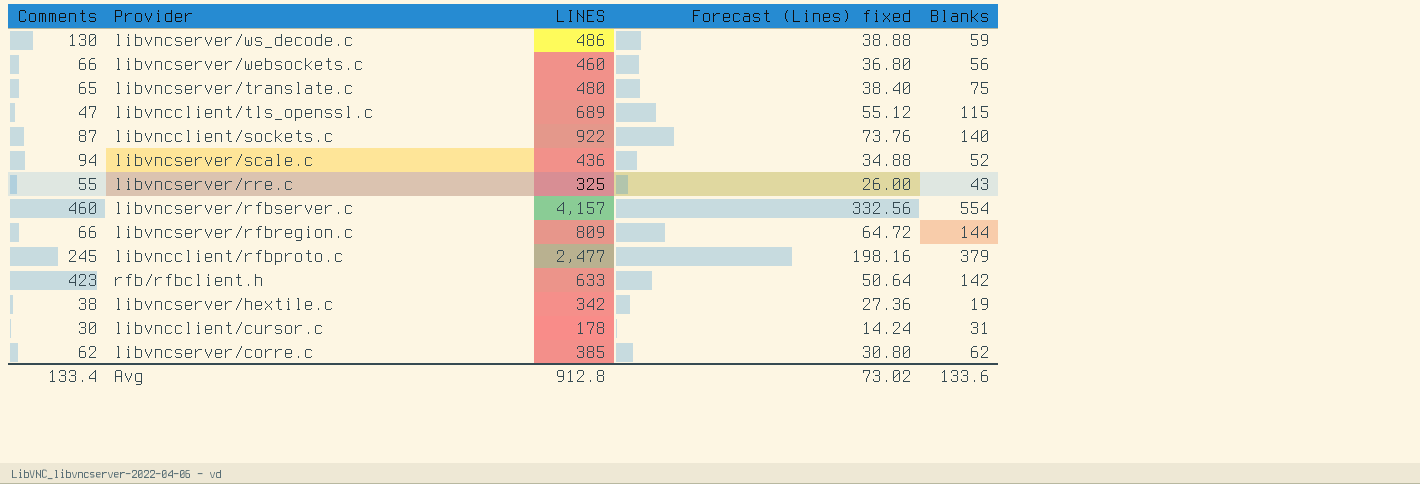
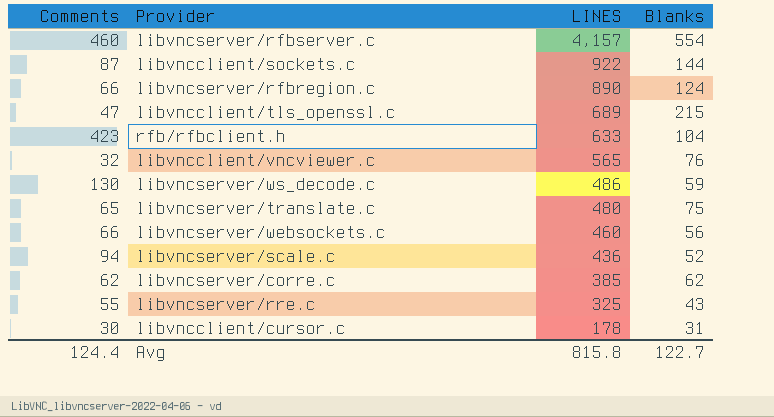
row order: none -> LINES descending
column Forecast (Lines) fixed | formula: [LINES] * 0.08 -> none
row libvncclient/rfbproto.c: 245 | 2,477 | 198.16 | 379 -> none
row libvncserver/hextile.c: 38 | 342 | 27.36 | 19 -> none
libvncclient/sockets.c | Blanks: 140 -> 144
libvncserver/rfbregion.c | LINES: 809 -> 890
libvncserver/rfbregion.c | Blanks: 144 -> 124
libvncclient/tls_openssl.c | Blanks: 115 -> 215
rfb/rfbclient.h | Blanks: 142 -> 104
row libvncclient/vncviewer.c: none -> 32 | 565 | 76
Avg | Comments: 133.4 -> 124.4
Avg | LINES: 912.8 -> 815.8
Avg | Blanks: 133.6 -> 122.7

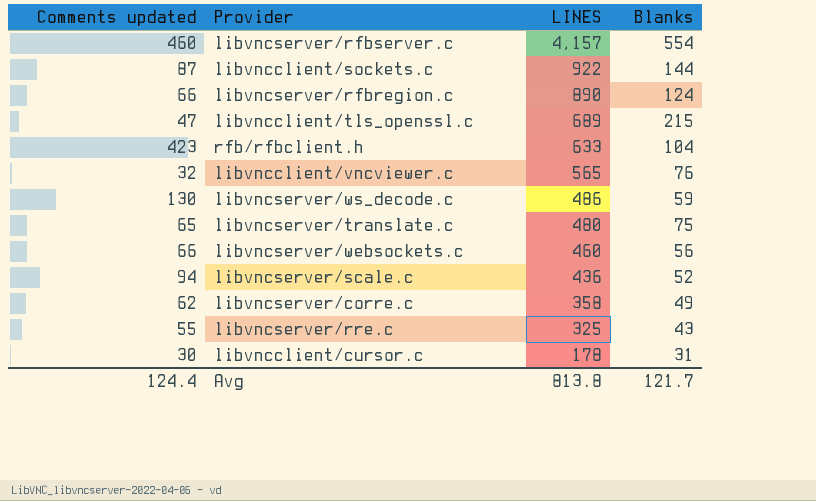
column name: Comments -> Comments updated
libvncserver/corre.c | LINES: 385 -> 358
libvncserver/corre.c | Blanks: 62 -> 49
Avg | LINES: 815.8 -> 813.8
Avg | Blanks: 122.7 -> 121.7

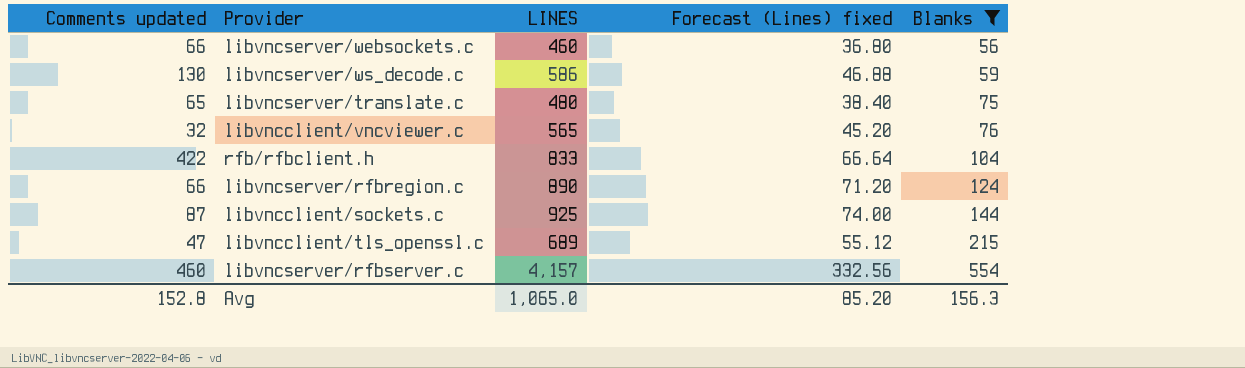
filter: none -> Blanks >= 56
row order: LINES descending -> Blanks ascending
column Forecast (Lines) fixed | formula: none -> [LINES] * 0.08
libvncserver/ws_decode.c | LINES: 486 -> 586
rfb/rfbclient.h | Comments updated: 423 -> 422
rfb/rfbclient.h | LINES: 633 -> 833
libvncclient/sockets.c | LINES: 922 -> 925
Avg | Comments updated: 124.4 -> 152.8
Avg | LINES: 813.8 -> 1,065.0
Avg | Blanks: 121.7 -> 156.3

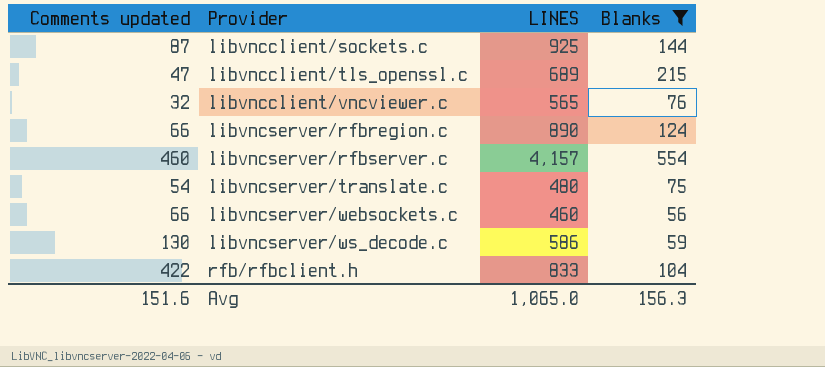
row order: Blanks ascending -> Provider ascending
column Forecast (Lines) fixed | formula: [LINES] * 0.08 -> none
libvncserver/translate.c | Comments updated: 65 -> 54
Avg | Comments updated: 152.8 -> 151.6

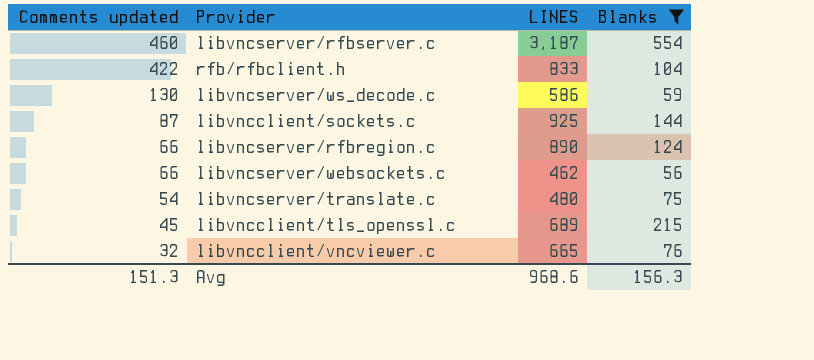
row order: Provider ascending -> Comments updated descending
libvncserver/rfbserver.c | LINES: 4,157 -> 3,187
libvncserver/websockets.c | LINES: 460 -> 462
libvncclient/tls_openssl.c | Comments updated: 47 -> 45
libvncclient/vncviewer.c | LINES: 565 -> 665
Avg | Comments updated: 151.6 -> 151.3
Avg | LINES: 1,065.0 -> 968.6

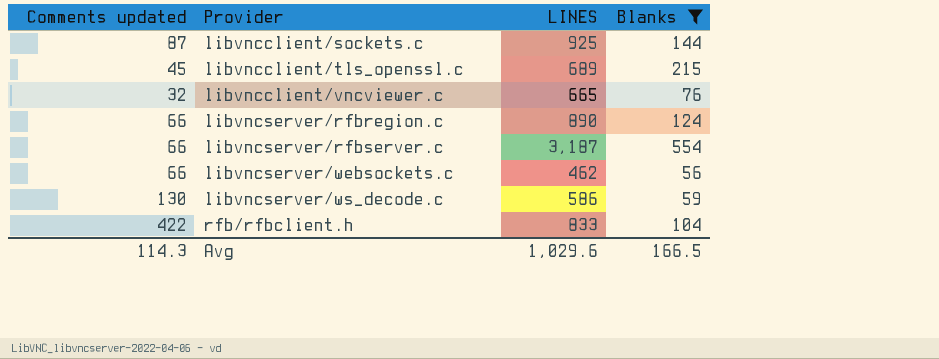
row order: Comments updated descending -> Provider ascending
row libvncserver/translate.c: 54 | 480 | 75 -> none
libvncserver/rfbserver.c | Comments updated: 460 -> 66
Avg | Comments updated: 151.3 -> 114.3
Avg | LINES: 968.6 -> 1,029.6
Avg | Blanks: 156.3 -> 166.5

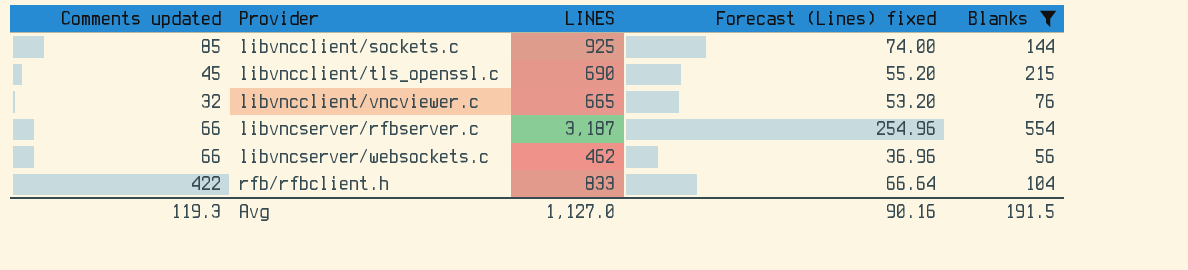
column Forecast (Lines) fixed | formula: none -> [LINES] * 0.08
row libvncserver/rfbregion.c: 66 | 890 | 124 -> none
row libvncserver/ws_decode.c: 130 | 586 | 59 -> none
libvncclient/sockets.c | Comments updated: 87 -> 85
libvncclient/tls_openssl.c | LINES: 689 -> 690
Avg | Comments updated: 114.3 -> 119.3
Avg | LINES: 1,029.6 -> 1,127.0
Avg | Blanks: 166.5 -> 191.5

